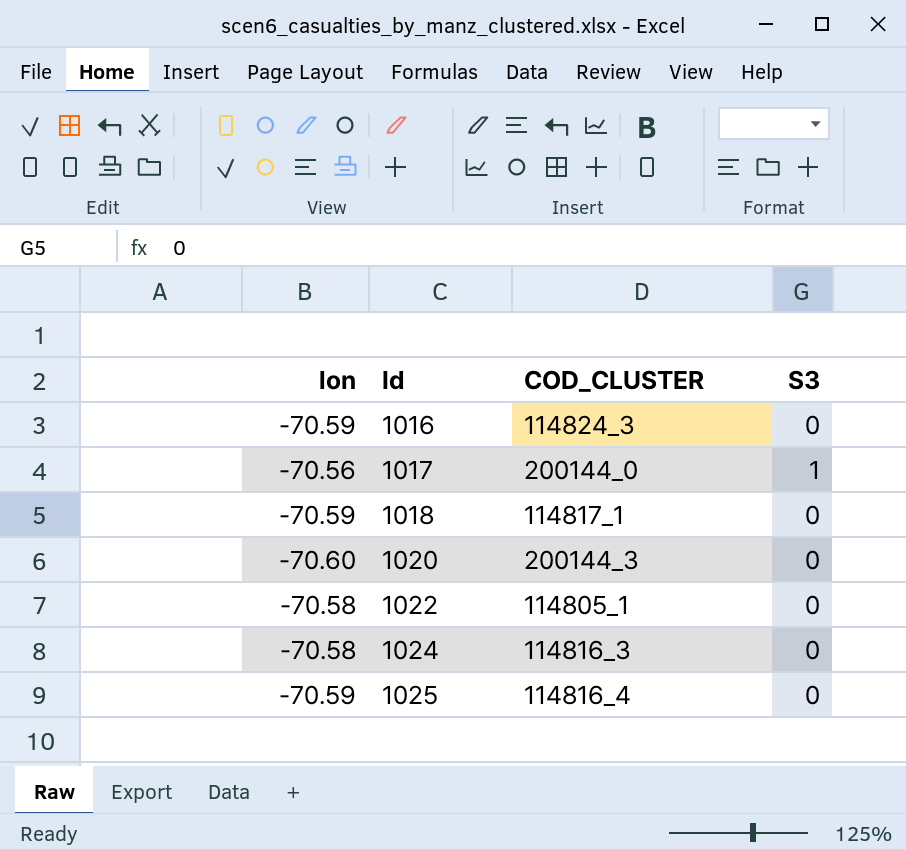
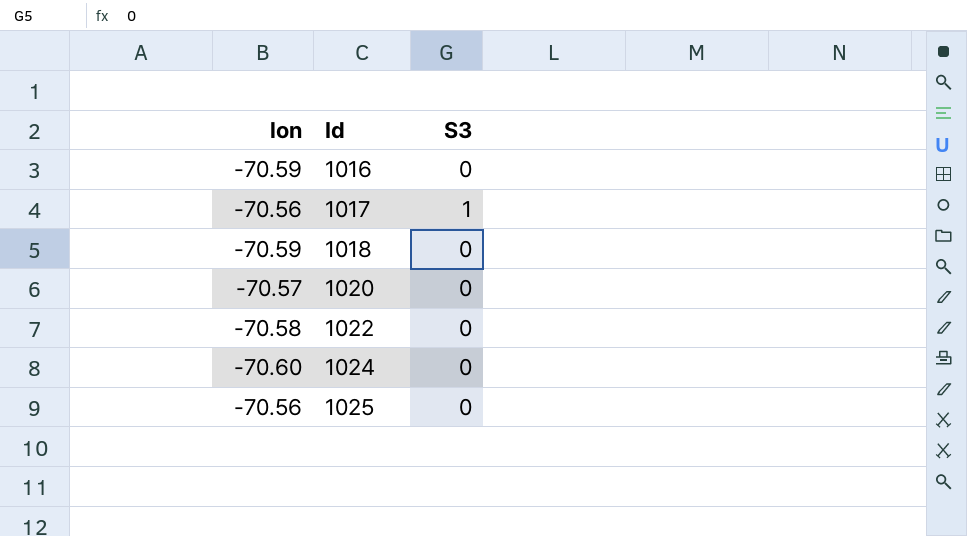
column COD_CLUSTER | position: 3 -> none
1020 | lon: -70.60 -> -70.57
1024 | lon: -70.58 -> -70.60
1025 | lon: -70.59 -> -70.56

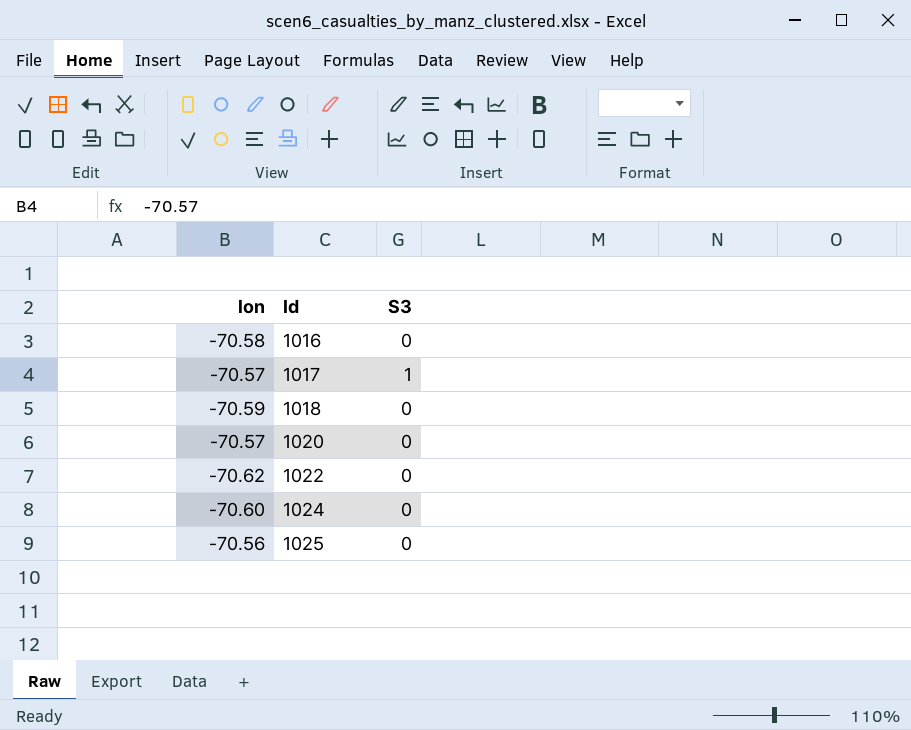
1016 | lon: -70.59 -> -70.58
1017 | lon: -70.56 -> -70.57
1022 | lon: -70.58 -> -70.62

